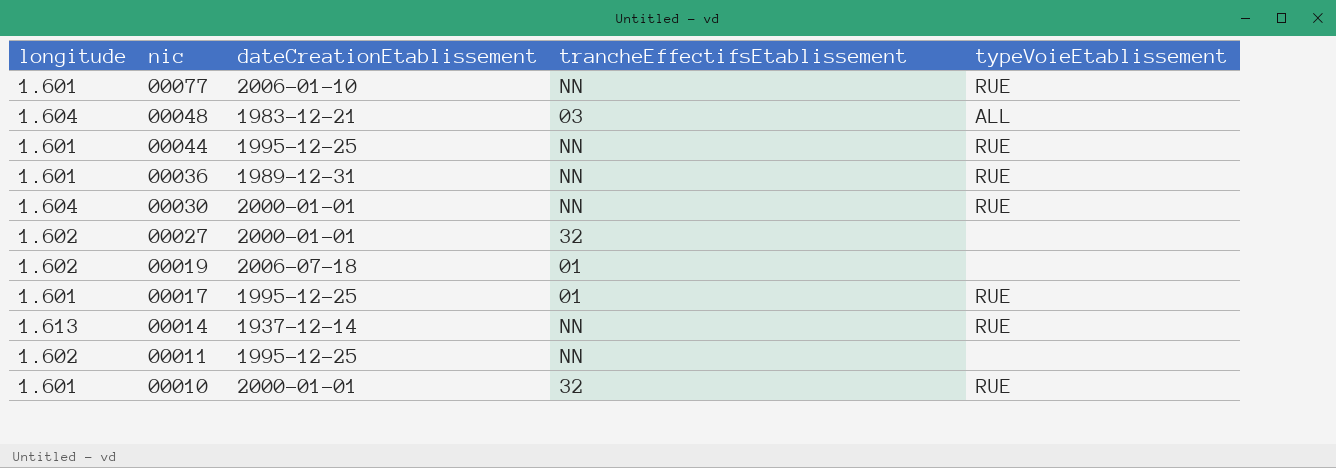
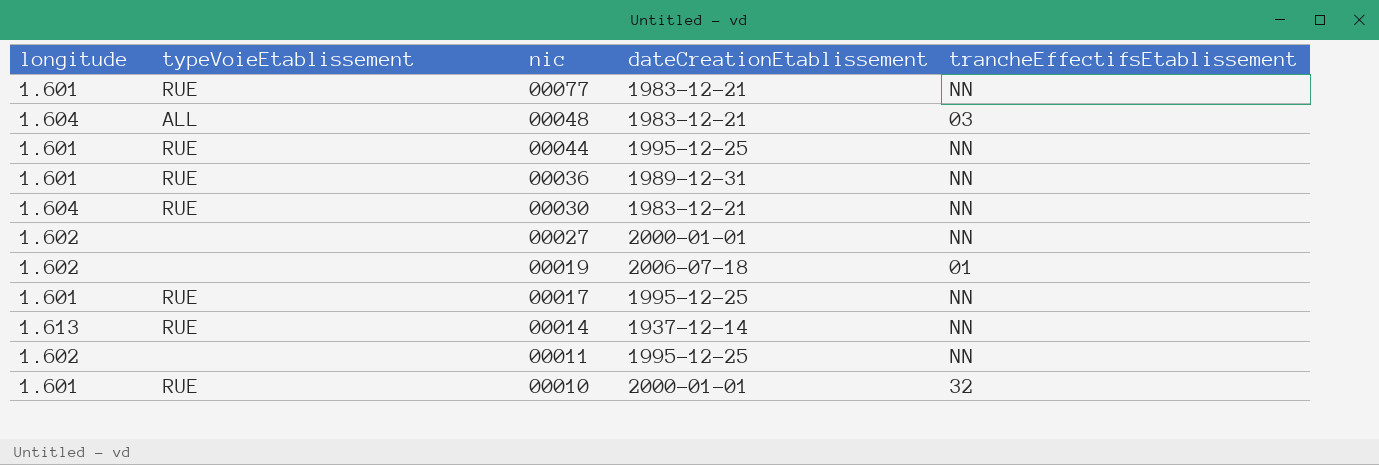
column typeVoieEtablissement | position: 5 -> 2
00077 | dateCreationEtablissement: 2006-01-10 -> 1983-12-21
00030 | dateCreationEtablissement: 2000-01-01 -> 1983-12-21
00027 | trancheEffectifsEtablissement: 32 -> NN
00017 | trancheEffectifsEtablissement: 01 -> NN

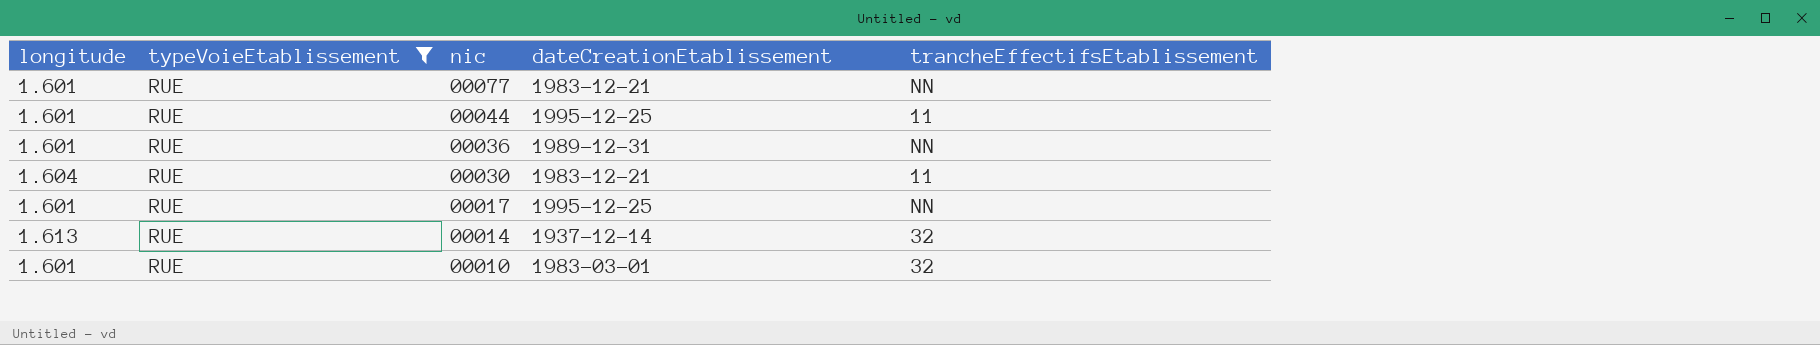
filter: none -> typeVoieEtablissement = RUE
00044 | trancheEffectifsEtablissement: NN -> 11
00030 | trancheEffectifsEtablissement: NN -> 11
00014 | trancheEffectifsEtablissement: NN -> 32
00010 | dateCreationEtablissement: 2000-01-01 -> 1983-03-01

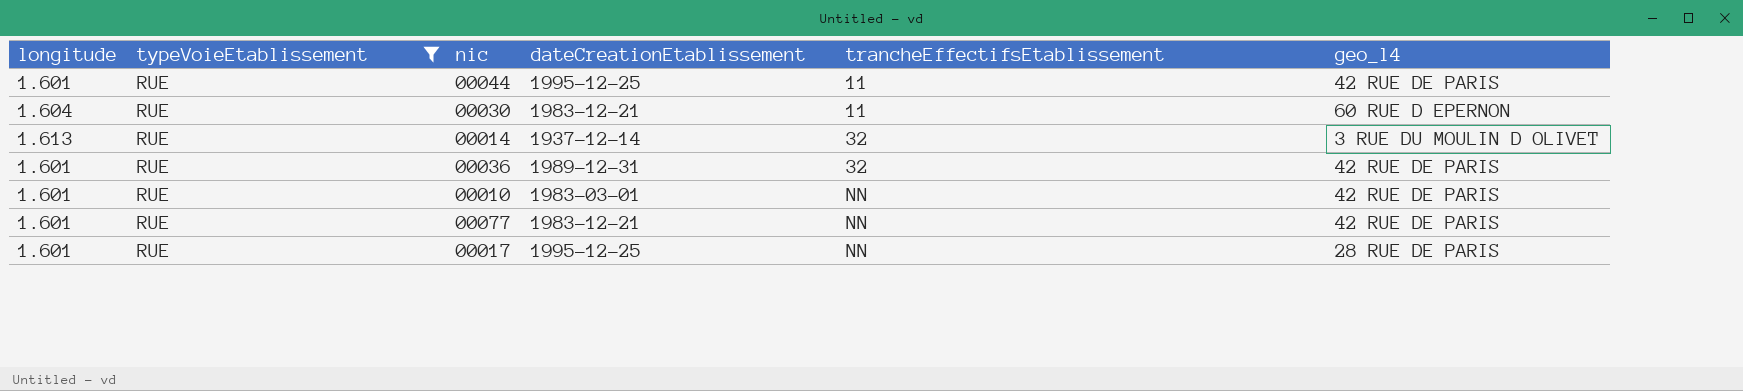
row order: nic descending -> trancheEffectifsEtablissement ascending
column geo_l4 | position: none -> 6
00036 | trancheEffectifsEtablissement: NN -> 32
00010 | trancheEffectifsEtablissement: 32 -> NN

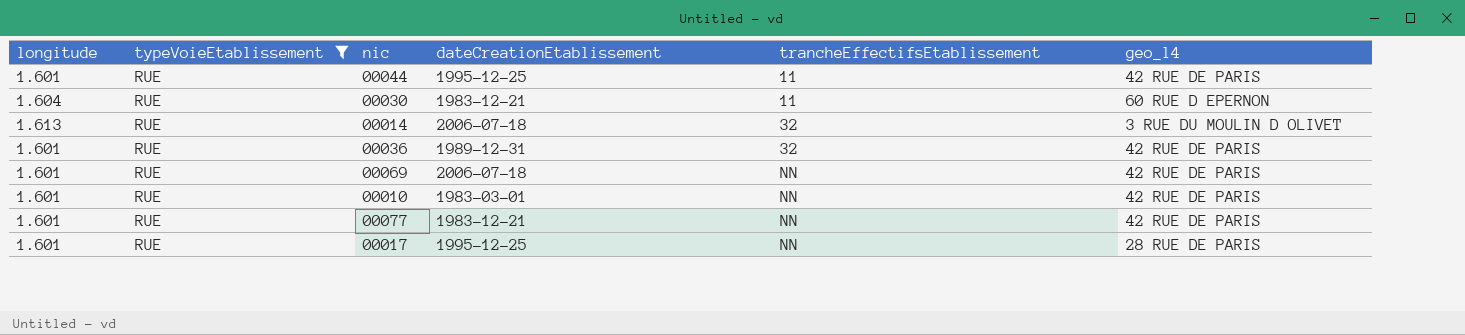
00014 | dateCreationEtablissement: 1937-12-14 -> 2006-07-18
row 00069: none -> 1.601 | RUE | 2006-07-18 | NN | 42 RUE DE PARIS

